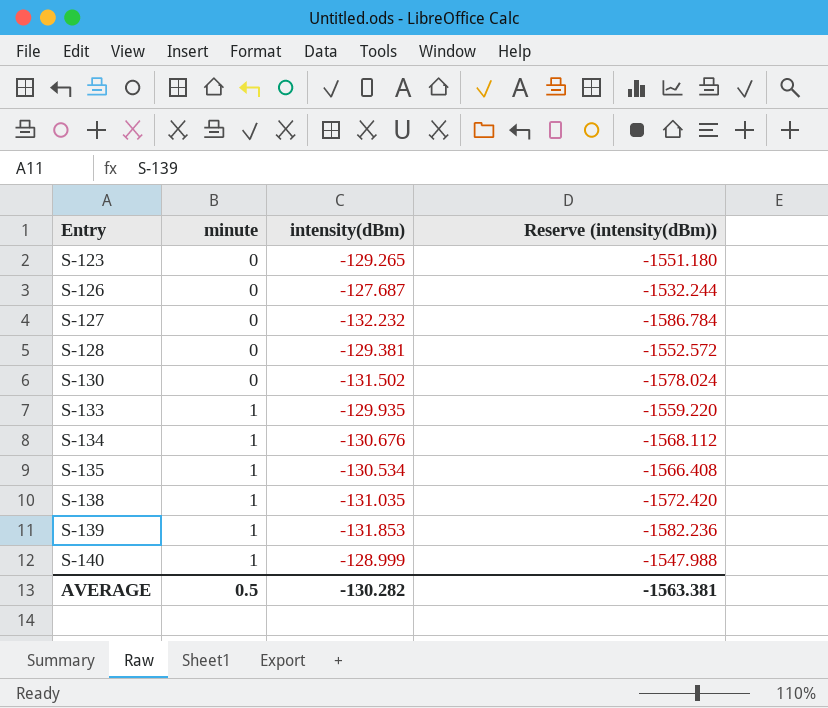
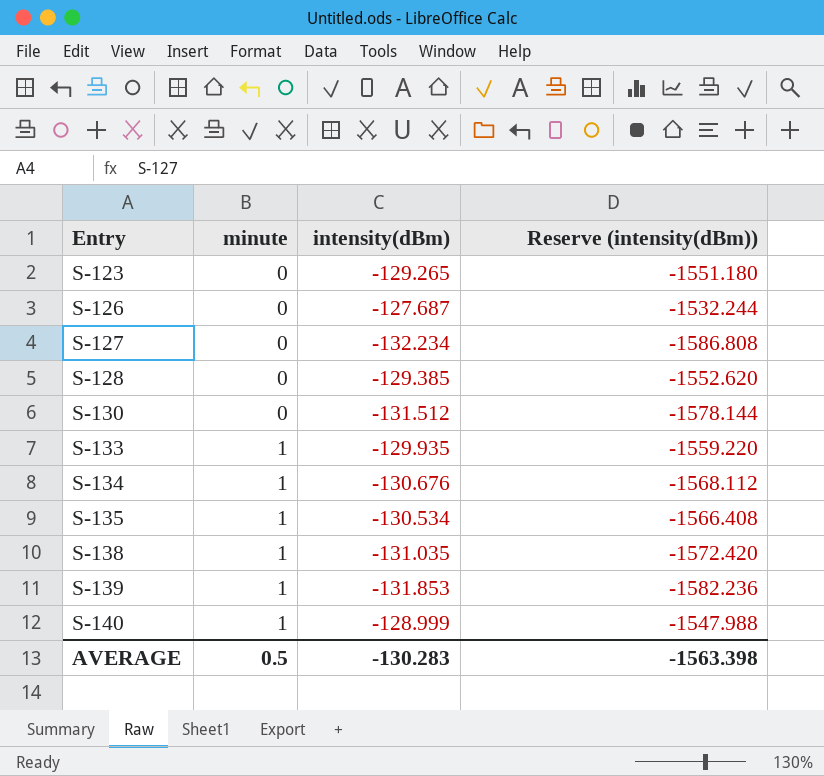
S-127 | intensity(dBm): -132.232 -> -132.234
S-127 | Reserve (intensity(dBm)): -1586.784 -> -1586.808
S-128 | intensity(dBm): -129.381 -> -129.385
S-128 | Reserve (intensity(dBm)): -1552.572 -> -1552.620
S-130 | intensity(dBm): -131.502 -> -131.512
S-130 | Reserve (intensity(dBm)): -1578.024 -> -1578.144
AVERAGE | intensity(dBm): -130.282 -> -130.283
AVERAGE | Reserve (intensity(dBm)): -1563.381 -> -1563.398

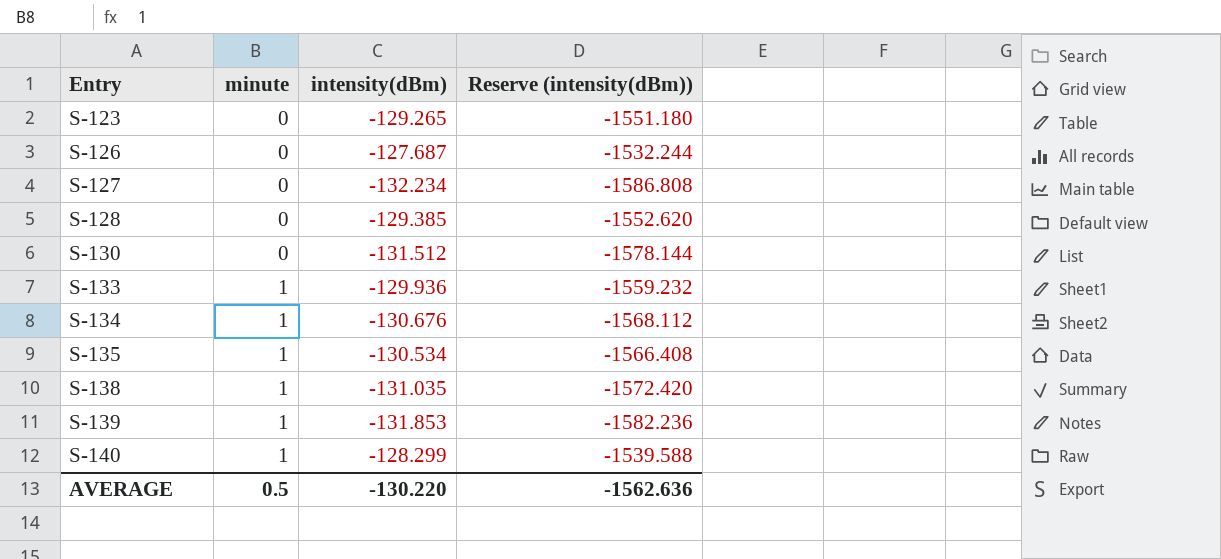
S-133 | intensity(dBm): -129.935 -> -129.936
S-133 | Reserve (intensity(dBm)): -1559.220 -> -1559.232
S-140 | intensity(dBm): -128.999 -> -128.299
S-140 | Reserve (intensity(dBm)): -1547.988 -> -1539.588
AVERAGE | intensity(dBm): -130.283 -> -130.220
AVERAGE | Reserve (intensity(dBm)): -1563.398 -> -1562.636

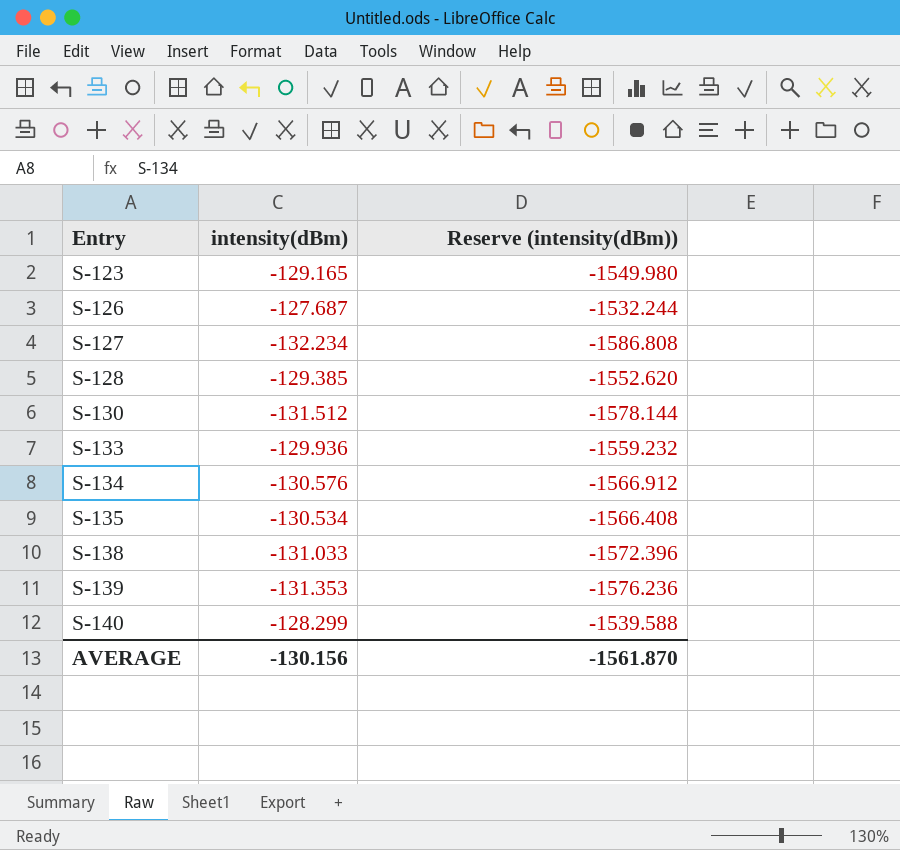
column minute | position: 2 -> none
S-123 | intensity(dBm): -129.265 -> -129.165
S-123 | Reserve (intensity(dBm)): -1551.180 -> -1549.980
S-134 | intensity(dBm): -130.676 -> -130.576
S-134 | Reserve (intensity(dBm)): -1568.112 -> -1566.912
S-138 | intensity(dBm): -131.035 -> -131.033
S-138 | Reserve (intensity(dBm)): -1572.420 -> -1572.396
S-139 | intensity(dBm): -131.853 -> -131.353
S-139 | Reserve (intensity(dBm)): -1582.236 -> -1576.236
AVERAGE | intensity(dBm): -130.220 -> -130.156
AVERAGE | Reserve (intensity(dBm)): -1562.636 -> -1561.870

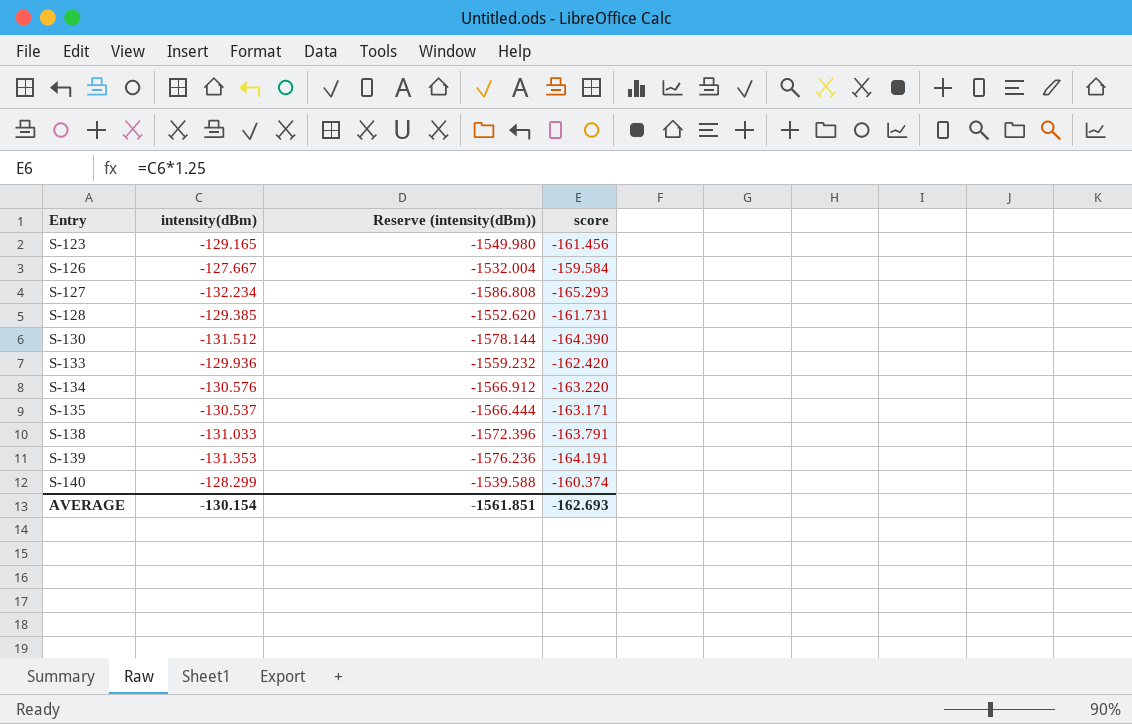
column score | formula: none -> [intensity(dBm)] * 1.25
S-126 | intensity(dBm): -127.687 -> -127.667
S-126 | Reserve (intensity(dBm)): -1532.244 -> -1532.004
S-135 | intensity(dBm): -130.534 -> -130.537
S-135 | Reserve (intensity(dBm)): -1566.408 -> -1566.444
AVERAGE | intensity(dBm): -130.156 -> -130.154
AVERAGE | Reserve (intensity(dBm)): -1561.870 -> -1561.851

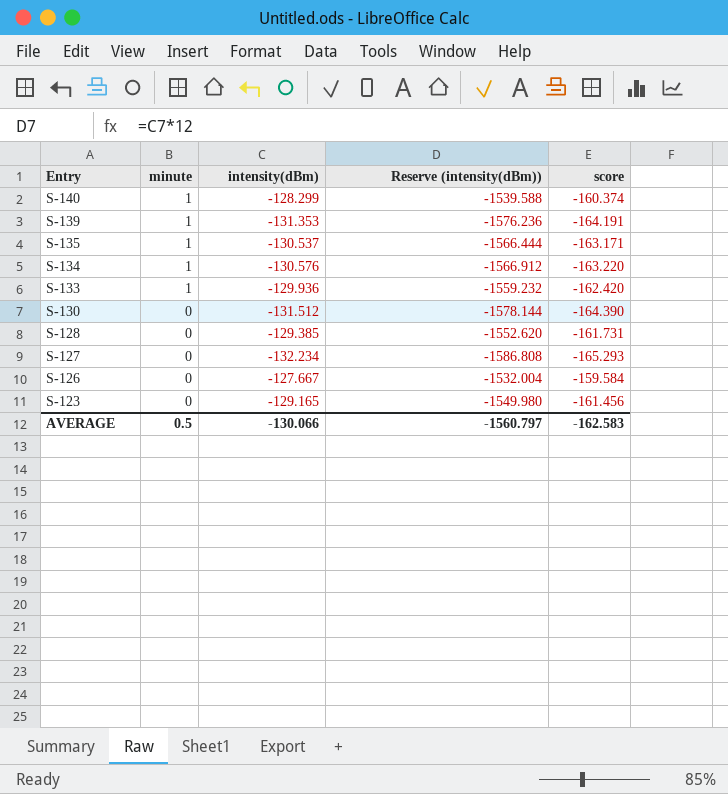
row order: Entry ascending -> Entry descending
column minute | position: none -> 2
row S-138: -131.033 | -1572.396 | -163.791 -> none
AVERAGE | intensity(dBm): -130.154 -> -130.066
AVERAGE | Reserve (intensity(dBm)): -1561.851 -> -1560.797
AVERAGE | score: -162.693 -> -162.583

